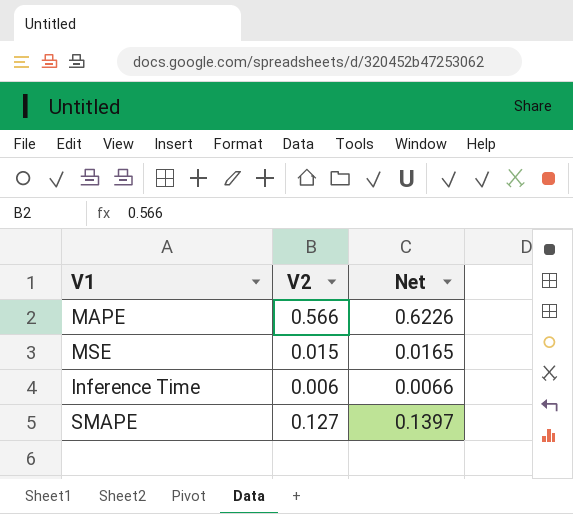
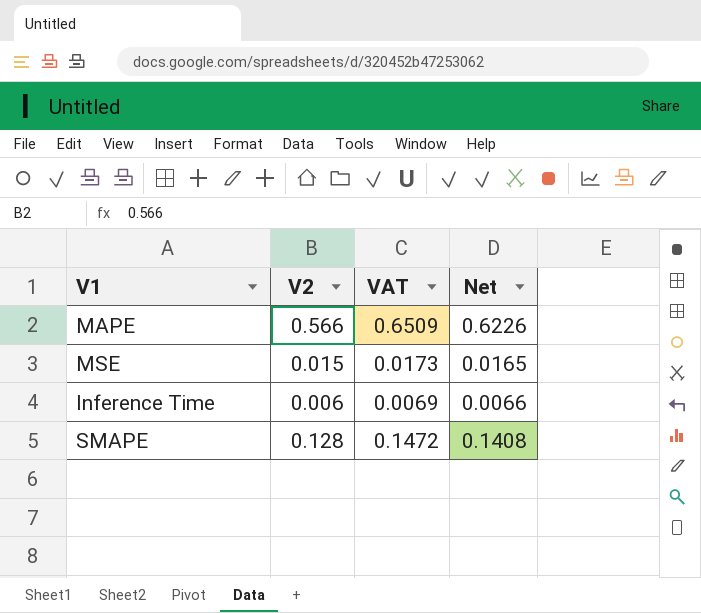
column VAT | formula: none -> [V2] * 1.15
SMAPE | V2: 0.127 -> 0.128
SMAPE | Net: 0.1397 -> 0.1408

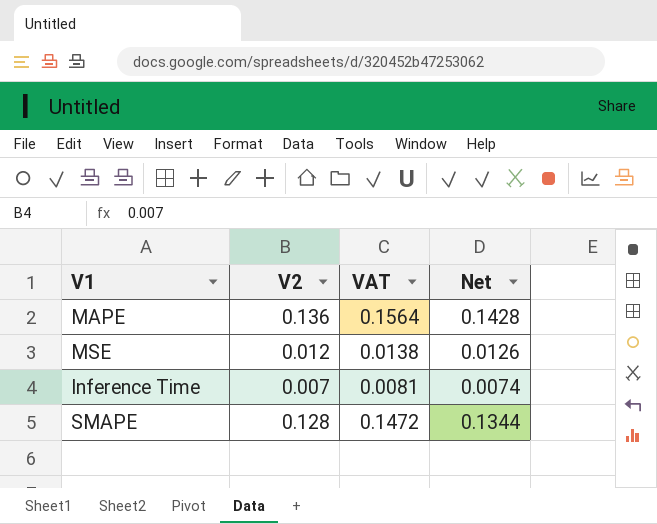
column Net | formula: [V2] * 1.1 -> [V2] * 1.05
MAPE | V2: 0.566 -> 0.136
MAPE | VAT: 0.6509 -> 0.1564
MSE | V2: 0.015 -> 0.012
MSE | VAT: 0.0173 -> 0.0138
Inference Time | V2: 0.006 -> 0.007
Inference Time | VAT: 0.0069 -> 0.0081

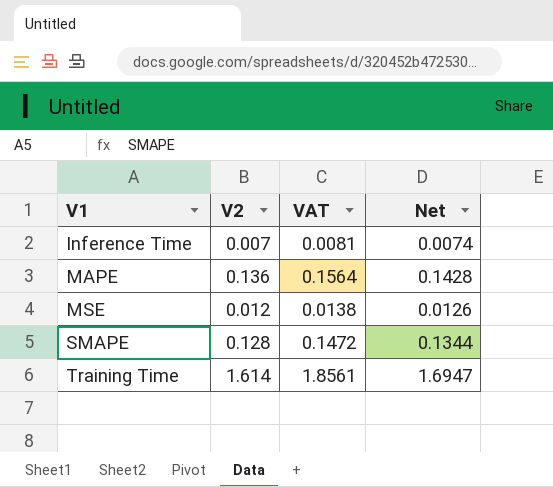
row order: none -> V1 ascending
row Training Time: none -> 1.614 | 1.8561 | 1.6947

